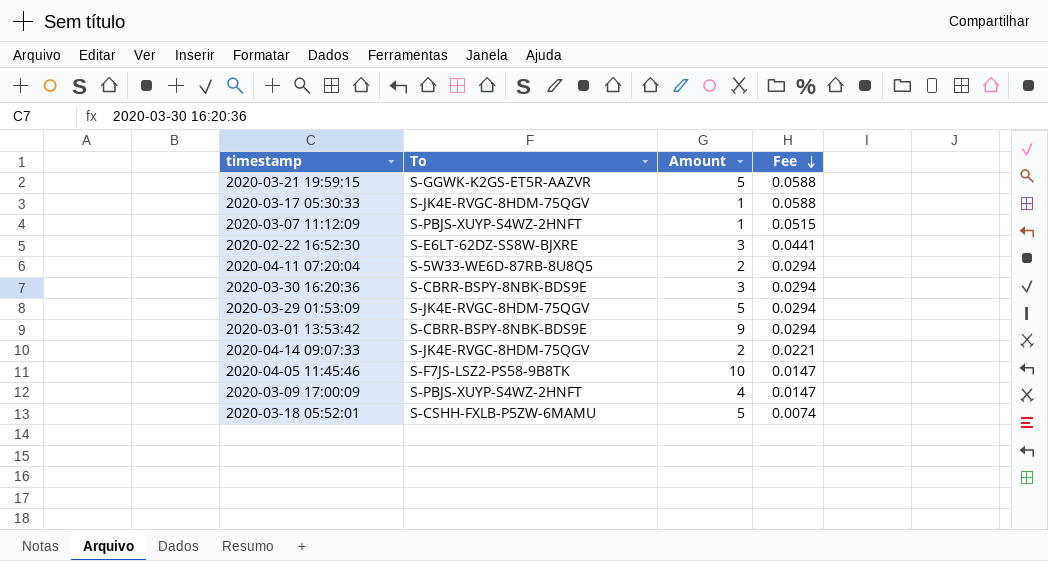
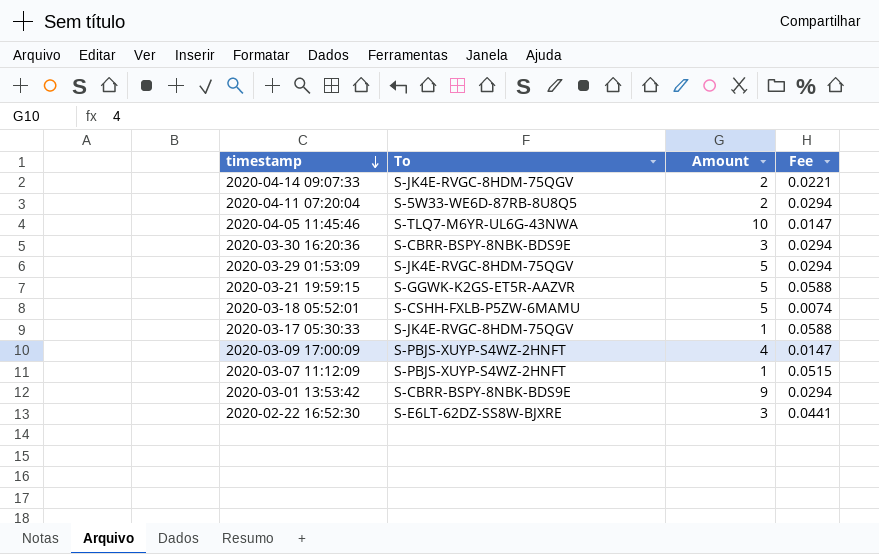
row order: Fee descending -> timestamp descending
2020-04-05 11:45:46 | To: S-F7JS-LSZ2-PS58-9B8TK -> S-TLQ7-M6YR-UL6G-43NWA

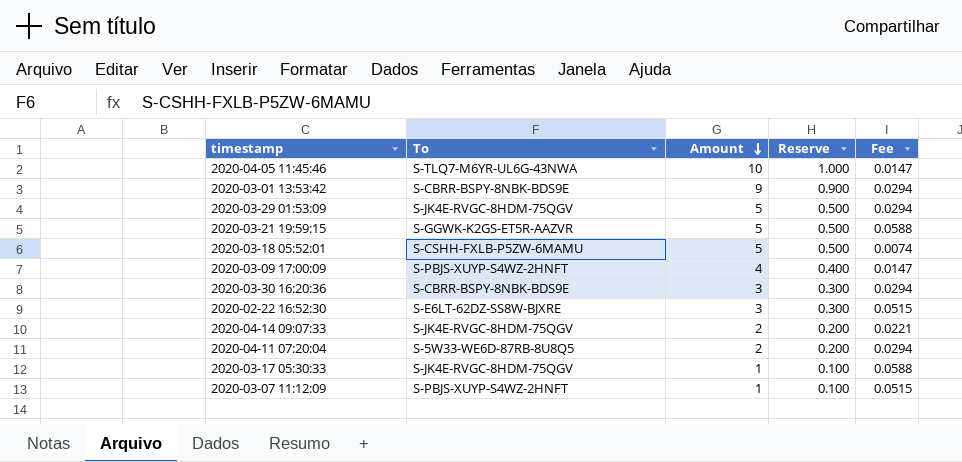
row order: timestamp descending -> Amount descending
column Reserve | formula: none -> [Amount] * 0.1
2020-02-22 16:52:30 | Fee: 0.0441 -> 0.0515

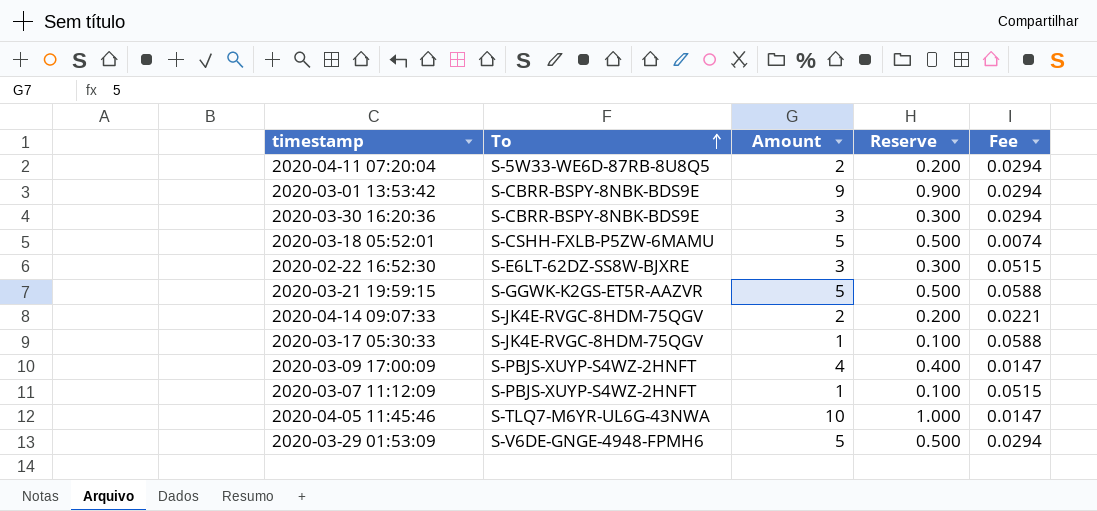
row order: Amount descending -> To ascending
2020-03-29 01:53:09 | To: S-JK4E-RVGC-8HDM-75QGV -> S-V6DE-GNGE-4948-FPMH6

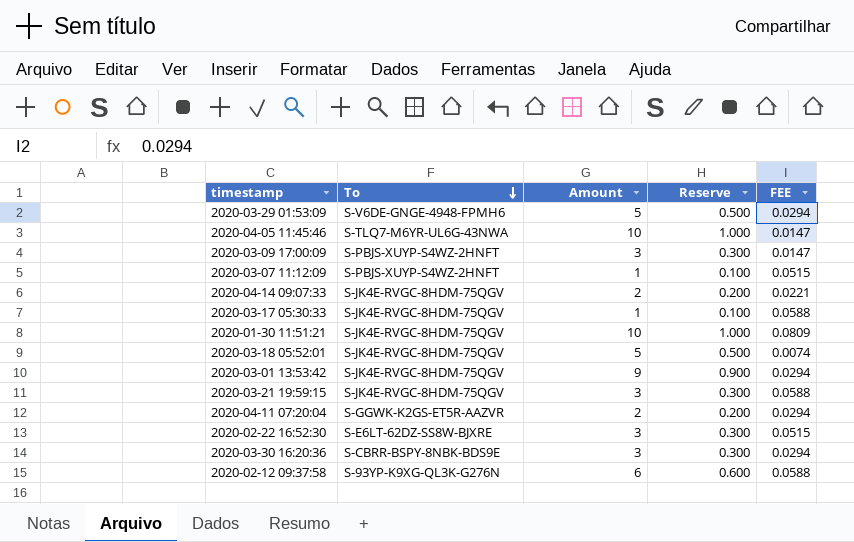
row order: To ascending -> To descending
column name: Fee -> FEE
2020-03-09 17:00:09 | Amount: 4 -> 3
2020-03-09 17:00:09 | Reserve: 0.400 -> 0.300
row 2020-01-30 11:51:21: none -> S-JK4E-RVGC-8HDM-75QGV | 10 | 1.000 | 0.0809
2020-03-18 05:52:01 | To: S-CSHH-FXLB-P5ZW-6MAMU -> S-JK4E-RVGC-8HDM-75QGV
2020-03-01 13:53:42 | To: S-CBRR-BSPY-8NBK-BDS9E -> S-JK4E-RVGC-8HDM-75QGV
2020-03-21 19:59:15 | To: S-GGWK-K2GS-ET5R-AAZVR -> S-JK4E-RVGC-8HDM-75QGV
2020-03-21 19:59:15 | Amount: 5 -> 3
2020-03-21 19:59:15 | Reserve: 0.500 -> 0.300
2020-04-11 07:20:04 | To: S-5W33-WE6D-87RB-8U8Q5 -> S-GGWK-K2GS-ET5R-AAZVR
row 2020-02-12 09:37:58: none -> S-93YP-K9XG-QL3K-G276N | 6 | 0.600 | 0.0588

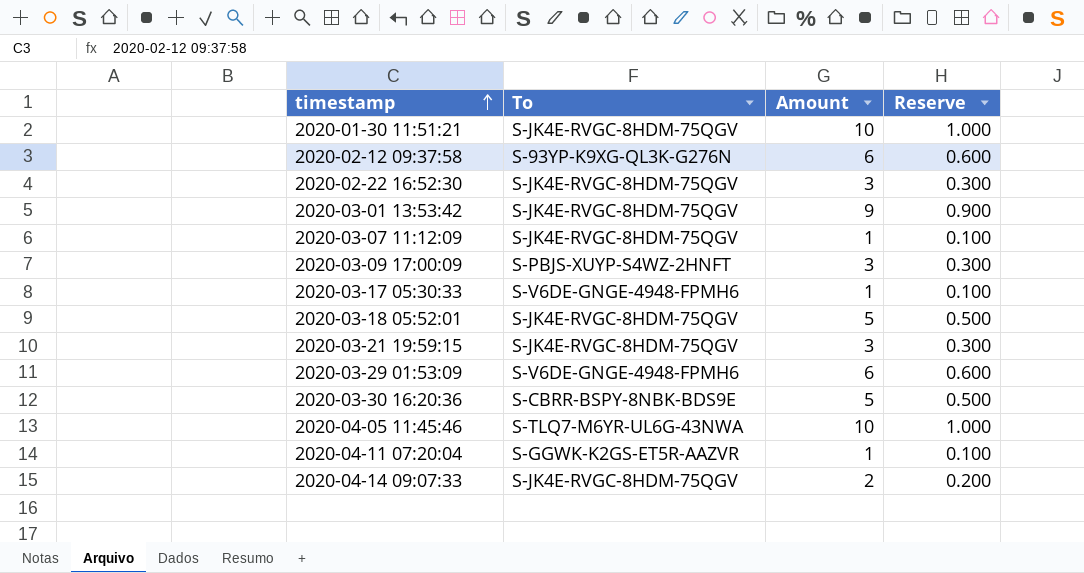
row order: To descending -> timestamp ascending
column FEE | position: 5 -> none
2020-02-22 16:52:30 | To: S-E6LT-62DZ-SS8W-BJXRE -> S-JK4E-RVGC-8HDM-75QGV
2020-03-07 11:12:09 | To: S-PBJS-XUYP-S4WZ-2HNFT -> S-JK4E-RVGC-8HDM-75QGV
2020-03-17 05:30:33 | To: S-JK4E-RVGC-8HDM-75QGV -> S-V6DE-GNGE-4948-FPMH6
2020-03-29 01:53:09 | Amount: 5 -> 6
2020-03-29 01:53:09 | Reserve: 0.500 -> 0.600
2020-03-30 16:20:36 | Amount: 3 -> 5
2020-03-30 16:20:36 | Reserve: 0.300 -> 0.500
2020-04-11 07:20:04 | Amount: 2 -> 1
2020-04-11 07:20:04 | Reserve: 0.200 -> 0.100

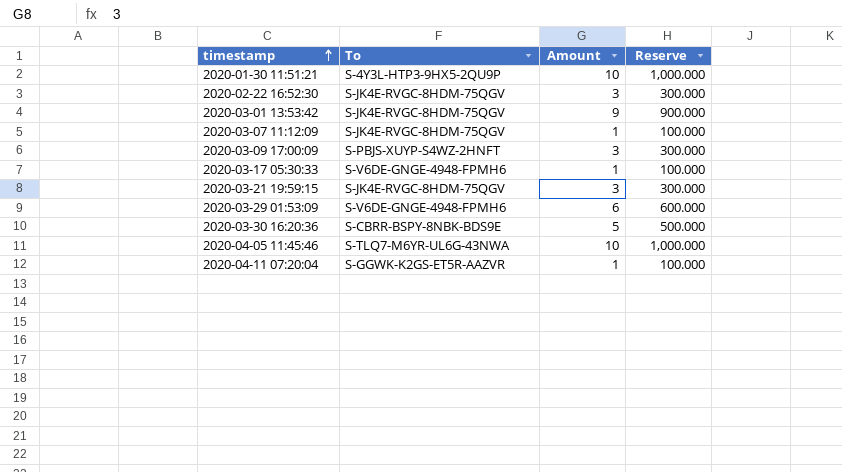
column Reserve | formula: [Amount] * 0.1 -> [Amount] * 100
row 2020-02-12 09:37:58: S-93YP-K9XG-QL3K-G276N | 6 | 0.600 -> none
row 2020-03-18 05:52:01: S-JK4E-RVGC-8HDM-75QGV | 5 | 0.500 -> none
row 2020-04-14 09:07:33: S-JK4E-RVGC-8HDM-75QGV | 2 | 0.200 -> none
2020-01-30 11:51:21 | To: S-JK4E-RVGC-8HDM-75QGV -> S-4Y3L-HTP3-9HX5-2QU9P

